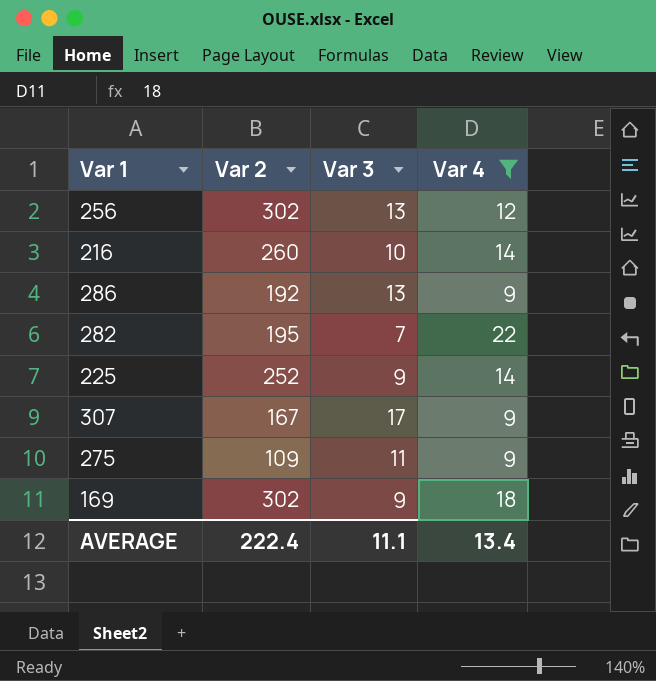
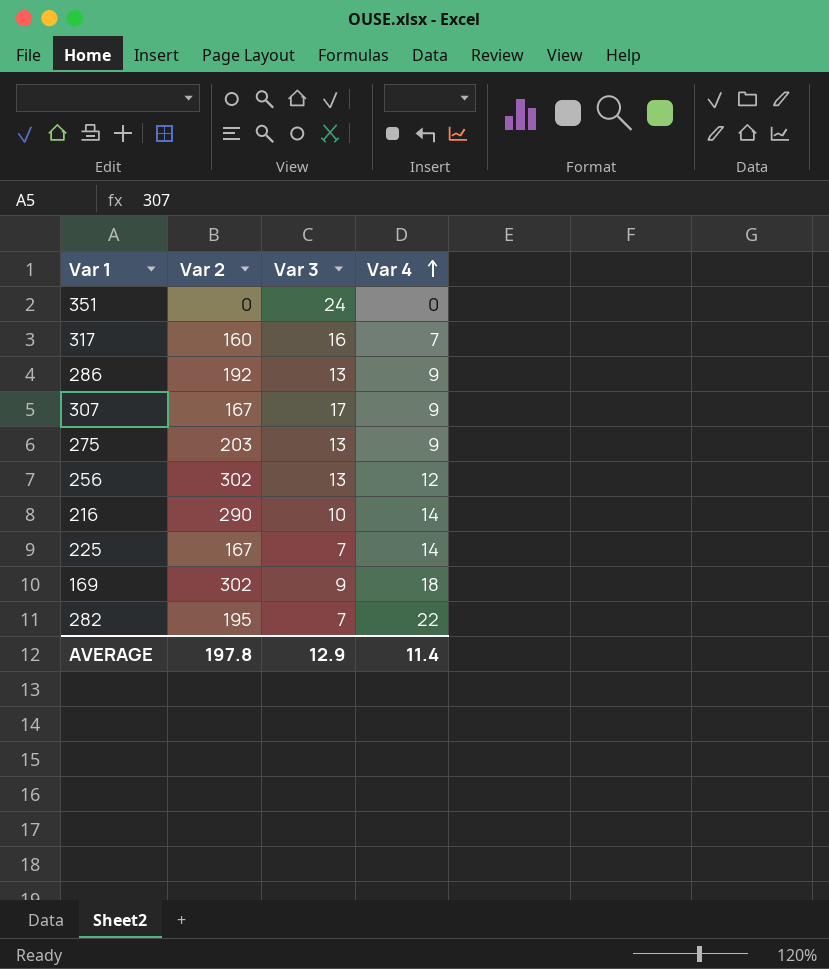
filter: Var 4 >= 9 -> none
row order: none -> Var 4 ascending
275 | Var 2: 109 -> 203
275 | Var 3: 11 -> 13
216 | Var 2: 260 -> 290
225 | Var 2: 252 -> 167
225 | Var 3: 9 -> 7
AVERAGE | Var 2: 222.4 -> 197.8
AVERAGE | Var 3: 11.1 -> 12.9
AVERAGE | Var 4: 13.4 -> 11.4

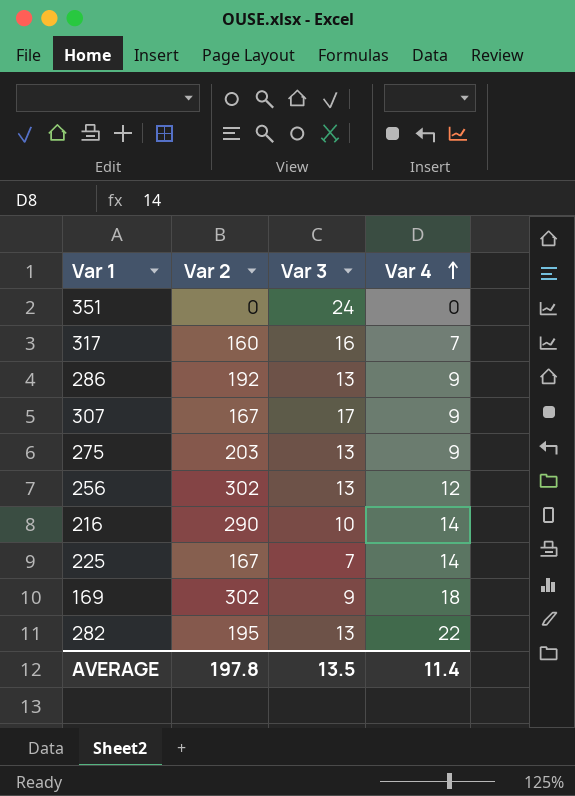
282 | Var 3: 7 -> 13
AVERAGE | Var 3: 12.9 -> 13.5

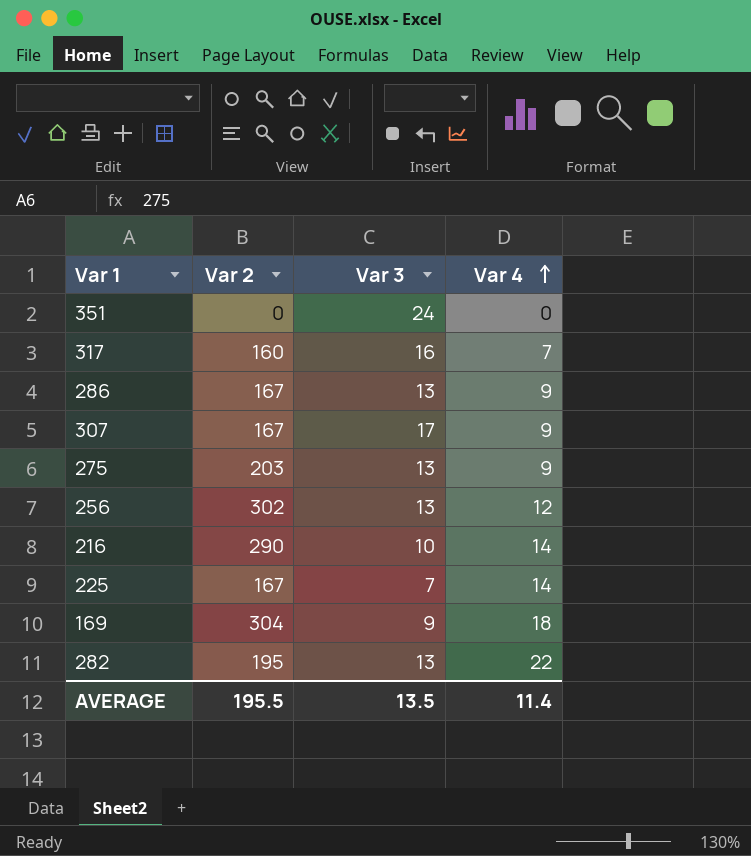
286 | Var 2: 192 -> 167
169 | Var 2: 302 -> 304
AVERAGE | Var 2: 197.8 -> 195.5

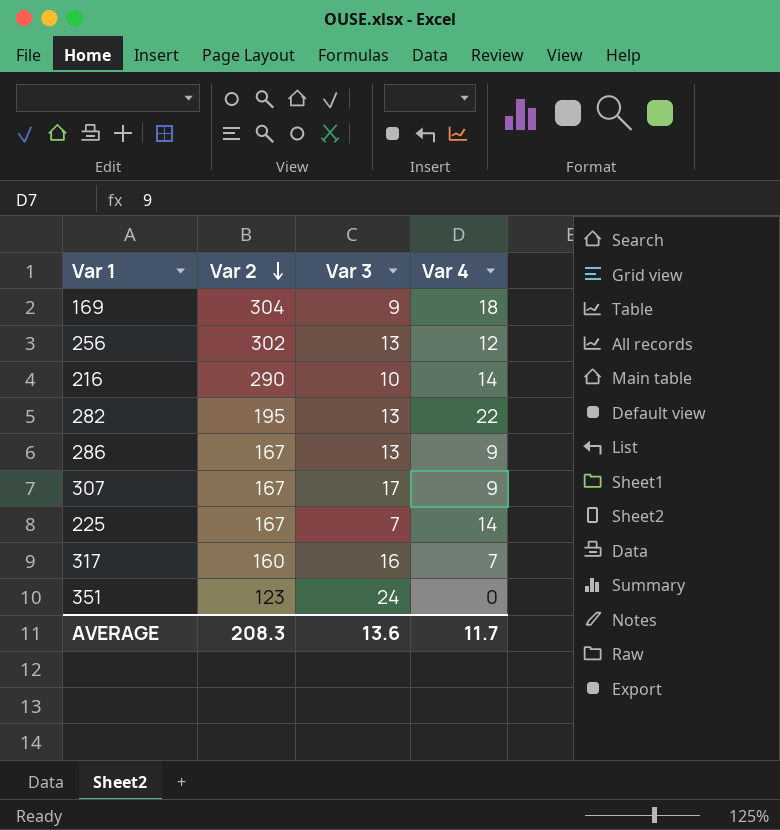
row order: Var 4 ascending -> Var 2 descending
row 275: 203 | 13 | 9 -> none
351 | Var 2: 0 -> 123
AVERAGE | Var 2: 195.5 -> 208.3
AVERAGE | Var 3: 13.5 -> 13.6
AVERAGE | Var 4: 11.4 -> 11.7

